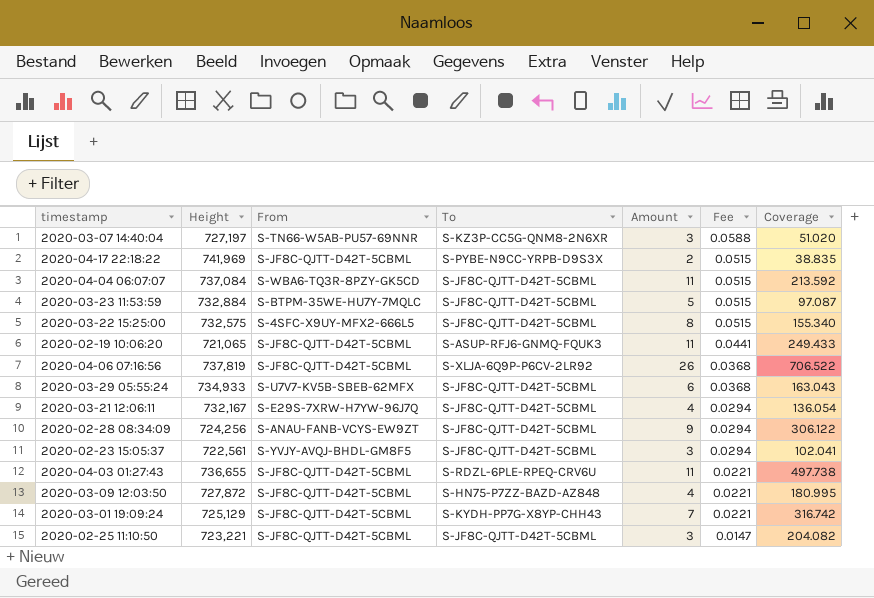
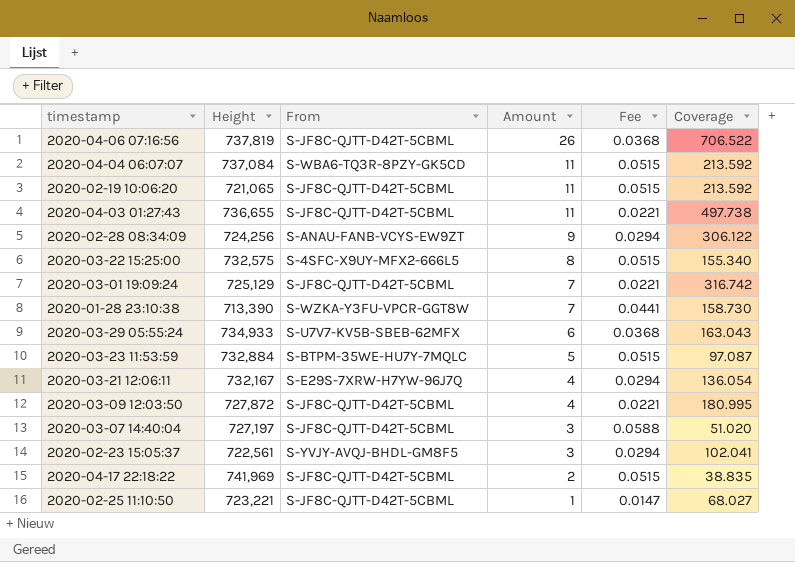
row order: Fee descending -> Amount descending
column To | position: 4 -> none
2020-02-19 10:06:20 | Fee: 0.0441 -> 0.0515
2020-02-19 10:06:20 | Coverage: 249.433 -> 213.592
row 2020-01-28 23:10:38: none -> 713,390 | S-WZKA-Y3FU-VPCR-GGT8W | 7 | 0.0441 | 158.730
2020-03-07 14:40:04 | From: S-TN66-W5AB-PU57-69NNR -> S-JF8C-QJTT-D42T-5CBML
2020-02-25 11:10:50 | Amount: 3 -> 1
2020-02-25 11:10:50 | Coverage: 204.082 -> 68.027

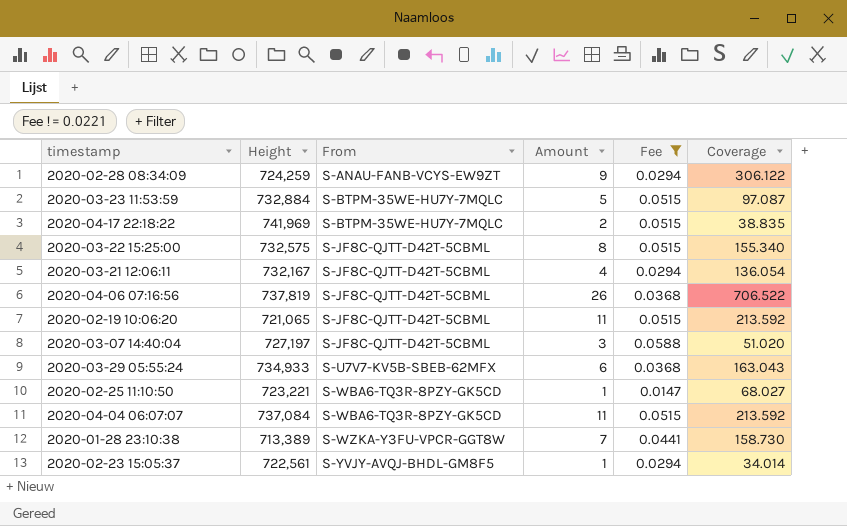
filter: none -> Fee != 0.0221
row order: Amount descending -> From ascending
2020-02-28 08:34:09 | Height: 724,256 -> 724,259
2020-04-17 22:18:22 | From: S-JF8C-QJTT-D42T-5CBML -> S-BTPM-35WE-HU7Y-7MQLC
2020-03-22 15:25:00 | From: S-4SFC-X9UY-MFX2-666L5 -> S-JF8C-QJTT-D42T-5CBML
2020-03-21 12:06:11 | From: S-E29S-7XRW-H7YW-96J7Q -> S-JF8C-QJTT-D42T-5CBML
2020-02-25 11:10:50 | From: S-JF8C-QJTT-D42T-5CBML -> S-WBA6-TQ3R-8PZY-GK5CD
2020-01-28 23:10:38 | Height: 713,390 -> 713,389
2020-02-23 15:05:37 | Amount: 3 -> 1
2020-02-23 15:05:37 | Coverage: 102.041 -> 34.014

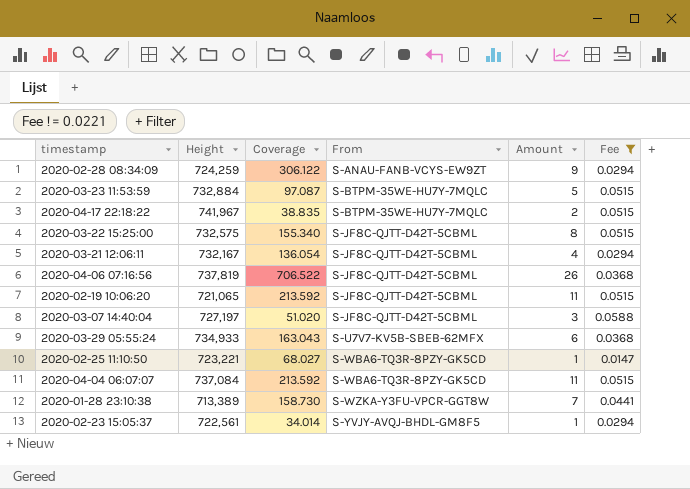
column Coverage | position: 6 -> 3
2020-04-17 22:18:22 | Height: 741,969 -> 741,967

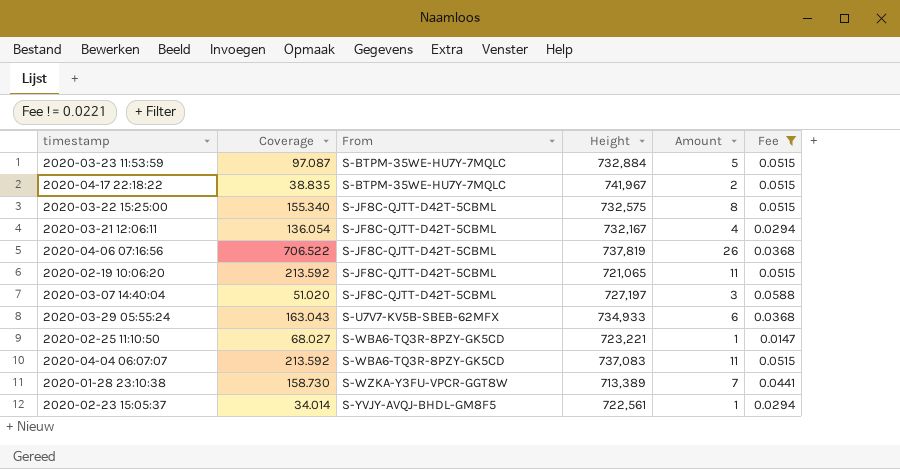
column Height | position: 2 -> 4
row 2020-02-28 08:34:09: 724,259 | 306.122 | S-ANAU-FANB-VCYS-EW9ZT | 9 | 0.0294 -> none
2020-04-04 06:07:07 | Height: 737,084 -> 737,083

